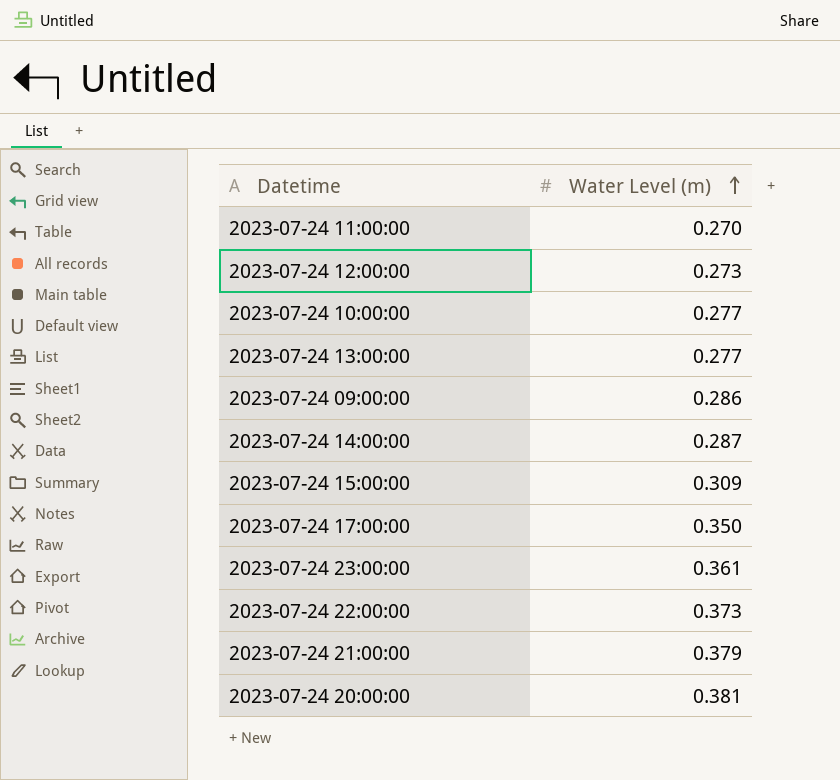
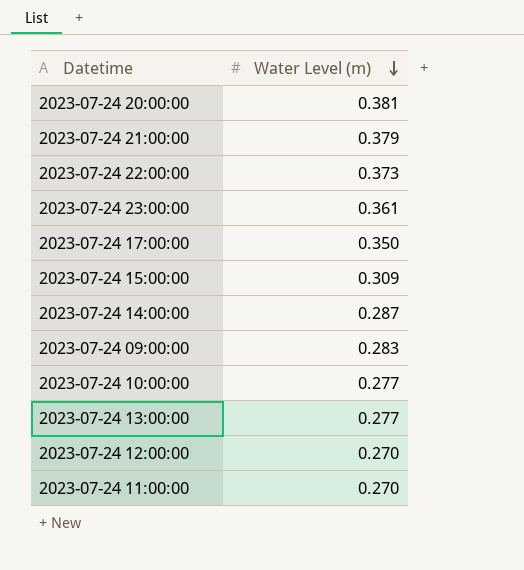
row order: Water Level (m) ascending -> Water Level (m) descending
2023-07-24 09:00:00 | Water Level (m): 0.286 -> 0.283
2023-07-24 12:00:00 | Water Level (m): 0.273 -> 0.270

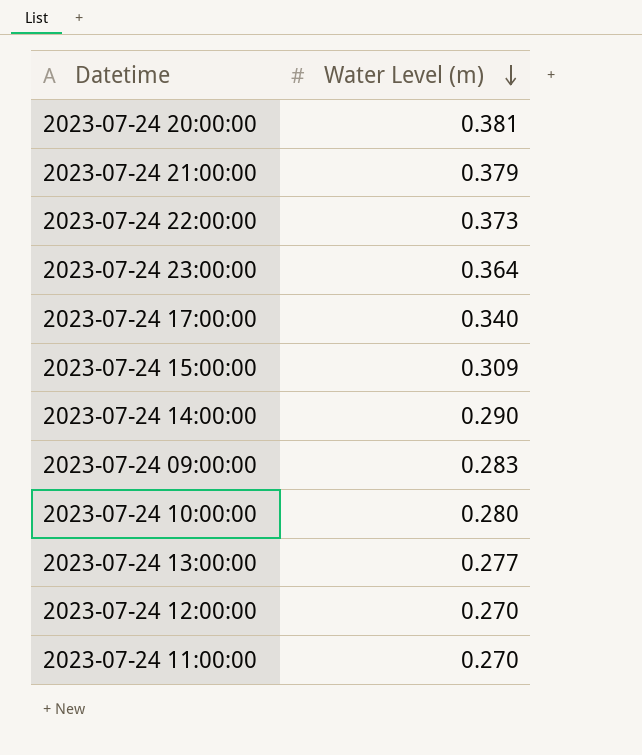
2023-07-24 23:00:00 | Water Level (m): 0.361 -> 0.364
2023-07-24 17:00:00 | Water Level (m): 0.350 -> 0.340
2023-07-24 14:00:00 | Water Level (m): 0.287 -> 0.290
2023-07-24 10:00:00 | Water Level (m): 0.277 -> 0.280

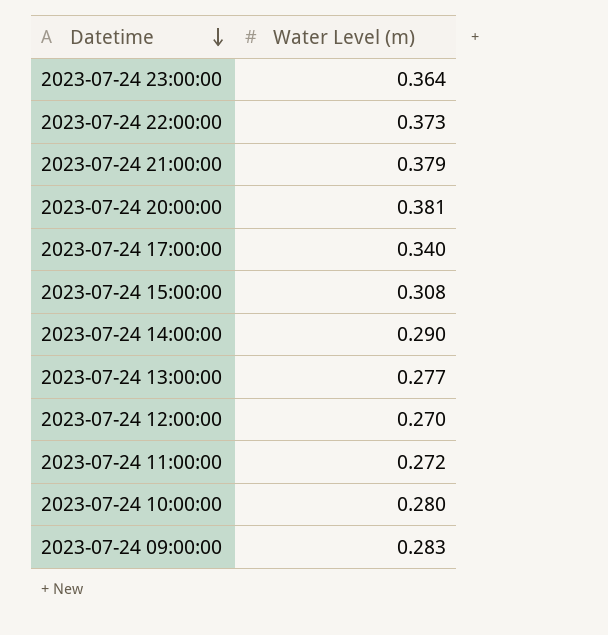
row order: Water Level (m) descending -> Datetime descending
2023-07-24 15:00:00 | Water Level (m): 0.309 -> 0.308
2023-07-24 11:00:00 | Water Level (m): 0.270 -> 0.272

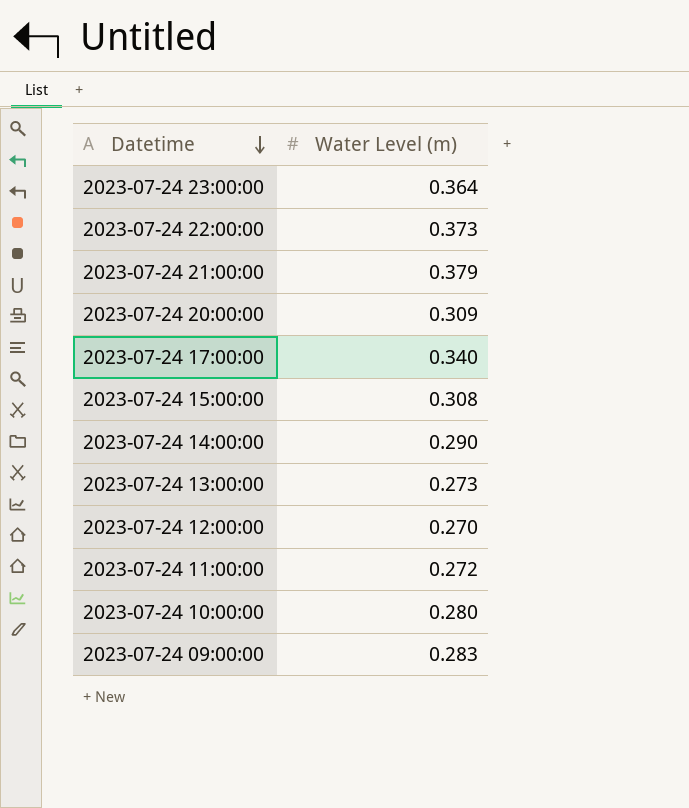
2023-07-24 20:00:00 | Water Level (m): 0.381 -> 0.309
2023-07-24 13:00:00 | Water Level (m): 0.277 -> 0.273

